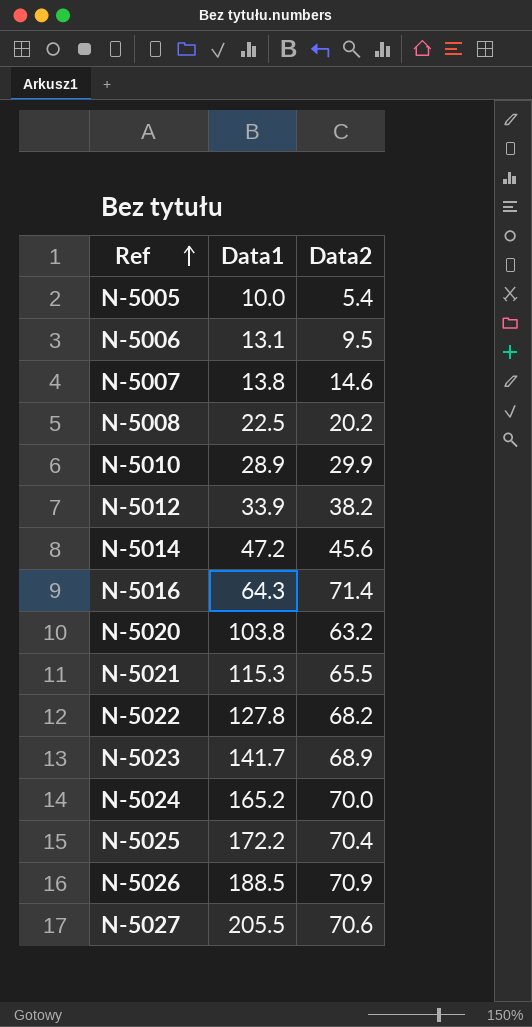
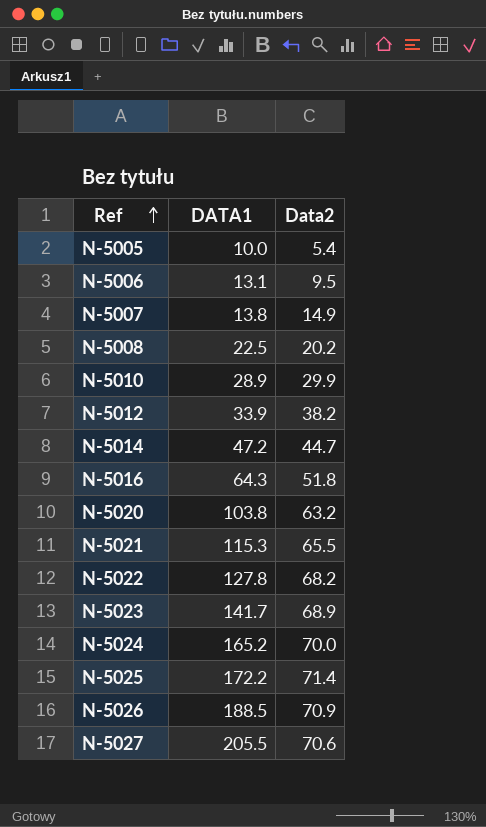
column name: Data1 -> DATA1
N-5007 | Data2: 14.6 -> 14.9
N-5014 | Data2: 45.6 -> 44.7
N-5016 | Data2: 71.4 -> 51.8
N-5025 | Data2: 70.4 -> 71.4

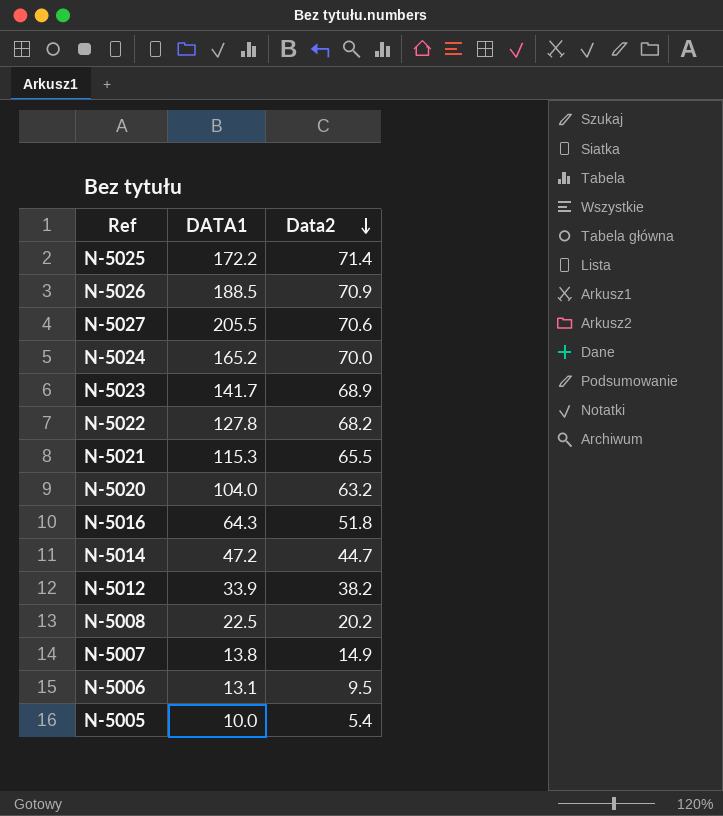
row order: Ref ascending -> Data2 descending
row N-5010: 28.9 | 29.9 -> none
N-5020 | DATA1: 103.8 -> 104.0

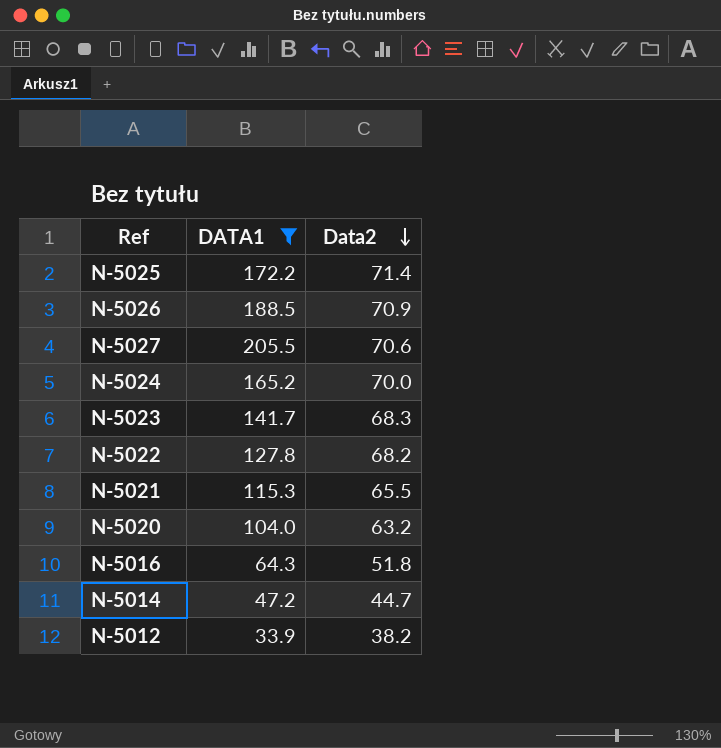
filter: none -> DATA1 >= 33.9
N-5023 | Data2: 68.9 -> 68.3

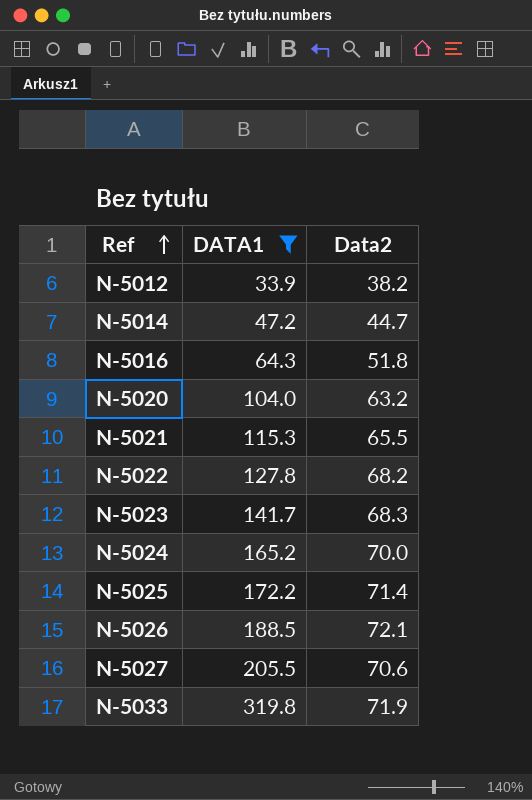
row order: Data2 descending -> Ref ascending
N-5026 | Data2: 70.9 -> 72.1
row N-5033: none -> 319.8 | 71.9

